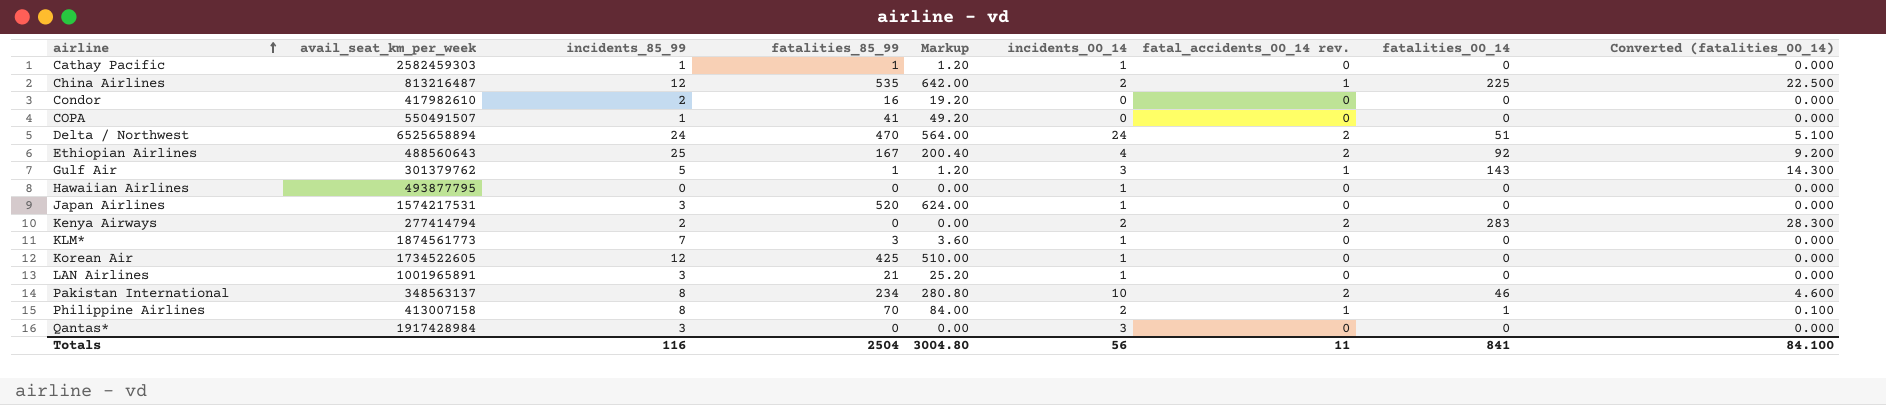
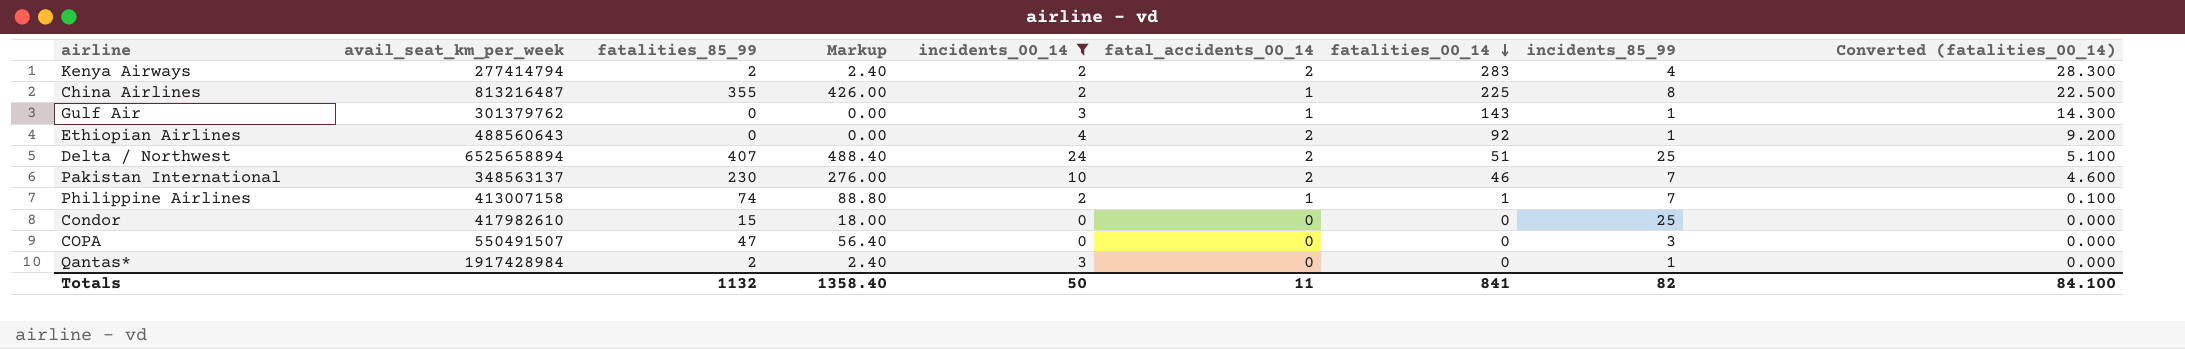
filter: none -> incidents_00_14 != 1
row order: airline ascending -> fatalities_00_14 descending
column name: fatal_accidents_00_14 rev. -> fatal_accidents_00_14
column incidents_85_99 | position: 3 -> 8
Kenya Airways | fatalities_85_99: 0 -> 2
Kenya Airways | Markup: 0.00 -> 2.40
Kenya Airways | incidents_85_99: 2 -> 4
China Airlines | fatalities_85_99: 535 -> 355
China Airlines | Markup: 642.00 -> 426.00
China Airlines | incidents_85_99: 12 -> 8
Gulf Air | fatalities_85_99: 1 -> 0
Gulf Air | Markup: 1.20 -> 0.00
Gulf Air | incidents_85_99: 5 -> 1
Ethiopian Airlines | fatalities_85_99: 167 -> 0
Ethiopian Airlines | Markup: 200.40 -> 0.00
Ethiopian Airlines | incidents_85_99: 25 -> 1
Delta / Northwest | fatalities_85_99: 470 -> 407
Delta / Northwest | Markup: 564.00 -> 488.40
Delta / Northwest | incidents_85_99: 24 -> 25
Pakistan International | fatalities_85_99: 234 -> 230
Pakistan International | Markup: 280.80 -> 276.00
Pakistan International | incidents_85_99: 8 -> 7
Philippine Airlines | fatalities_85_99: 70 -> 74
Philippine Airlines | Markup: 84.00 -> 88.80
Philippine Airlines | incidents_85_99: 8 -> 7
Condor | fatalities_85_99: 16 -> 15
Condor | Markup: 19.20 -> 18.00
Condor | incidents_85_99: 2 -> 25
COPA | fatalities_85_99: 41 -> 47
COPA | Markup: 49.20 -> 56.40
COPA | incidents_85_99: 1 -> 3
Qantas* | fatalities_85_99: 0 -> 2
Qantas* | Markup: 0.00 -> 2.40
Qantas* | incidents_85_99: 3 -> 1
Totals | fatalities_85_99: 2504 -> 1132
Totals | Markup: 3004.80 -> 1358.40
Totals | incidents_00_14: 56 -> 50
Totals | incidents_85_99: 116 -> 82

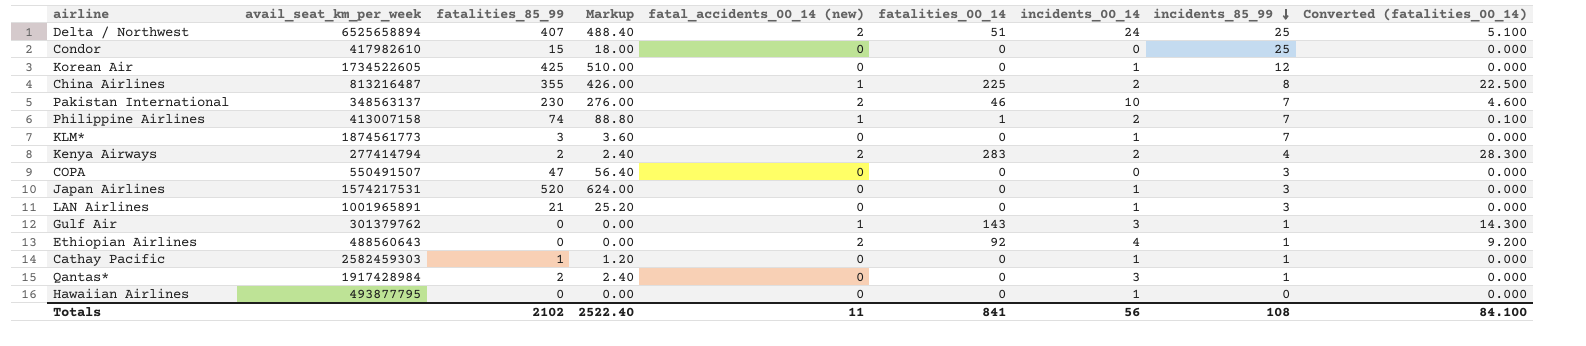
filter: incidents_00_14 != 1 -> none
row order: fatalities_00_14 descending -> incidents_85_99 descending
column name: fatal_accidents_00_14 -> fatal_accidents_00_14 (new)
column incidents_00_14 | position: 5 -> 7
Totals | fatalities_85_99: 1132 -> 2102
Totals | Markup: 1358.40 -> 2522.40
Totals | incidents_00_14: 50 -> 56
Totals | incidents_85_99: 82 -> 108

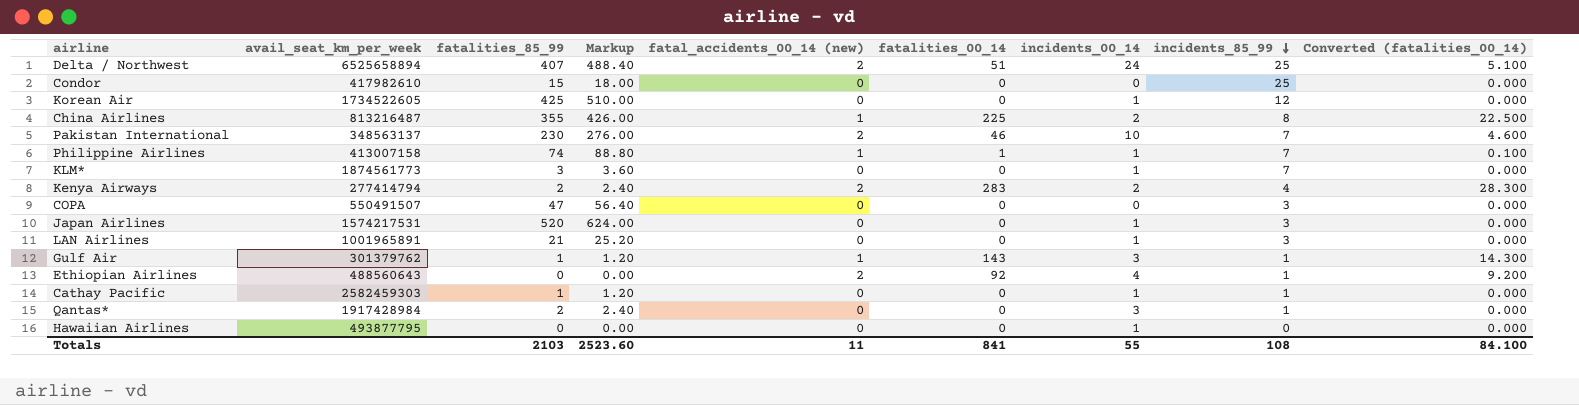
Philippine Airlines | incidents_00_14: 2 -> 1
Gulf Air | fatalities_85_99: 0 -> 1
Gulf Air | Markup: 0.00 -> 1.20
Totals | fatalities_85_99: 2102 -> 2103
Totals | Markup: 2522.40 -> 2523.60
Totals | incidents_00_14: 56 -> 55

